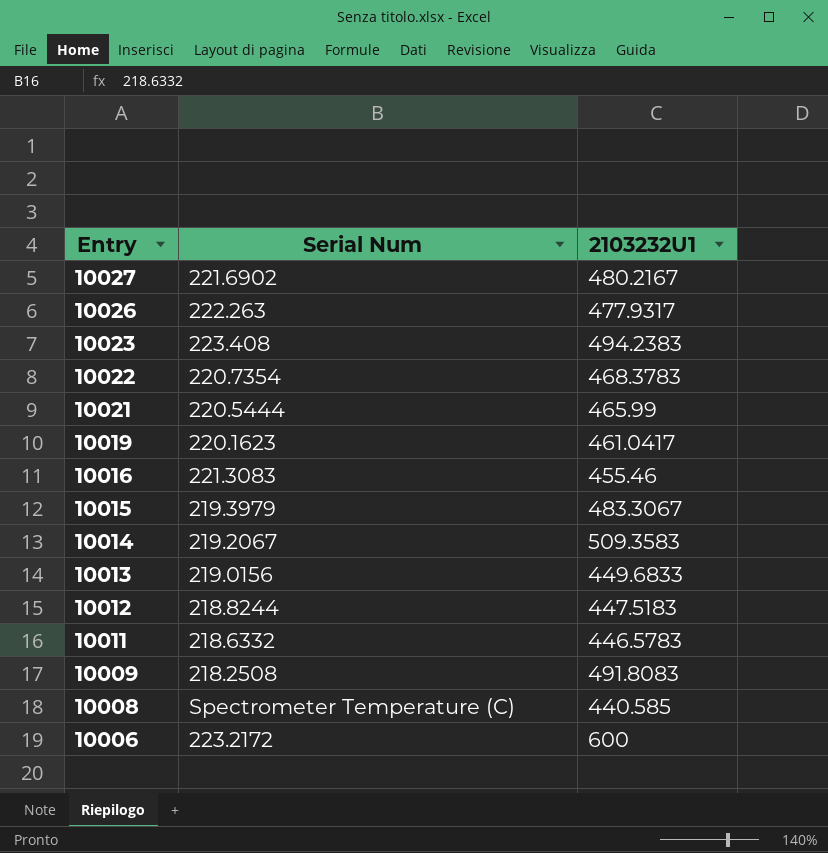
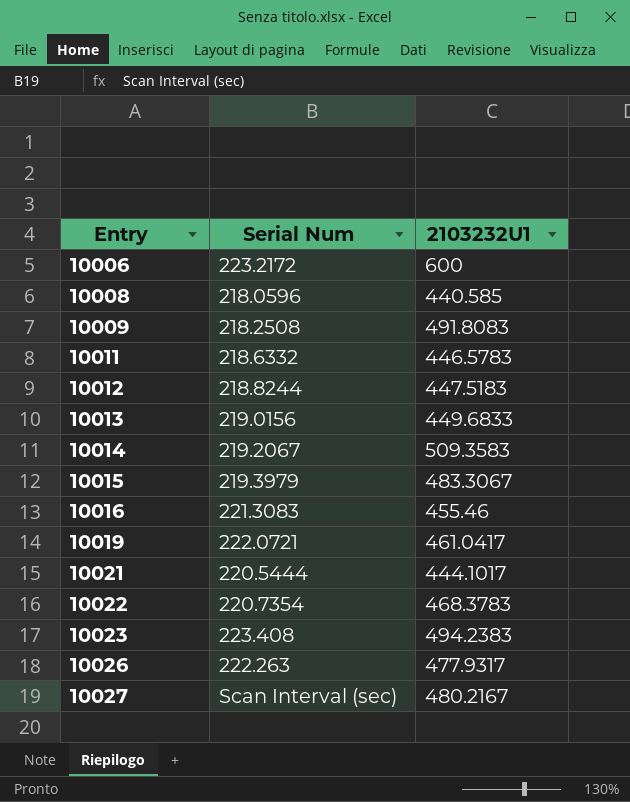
row order: Entry descending -> Entry ascending
10008 | Serial Num: Spectrometer Temperature (C) -> 218.0596
10019 | Serial Num: 220.1623 -> 222.0721
10021 | 2103232U1: 465.99 -> 444.1017
10027 | Serial Num: 221.6902 -> Scan Interval (sec)

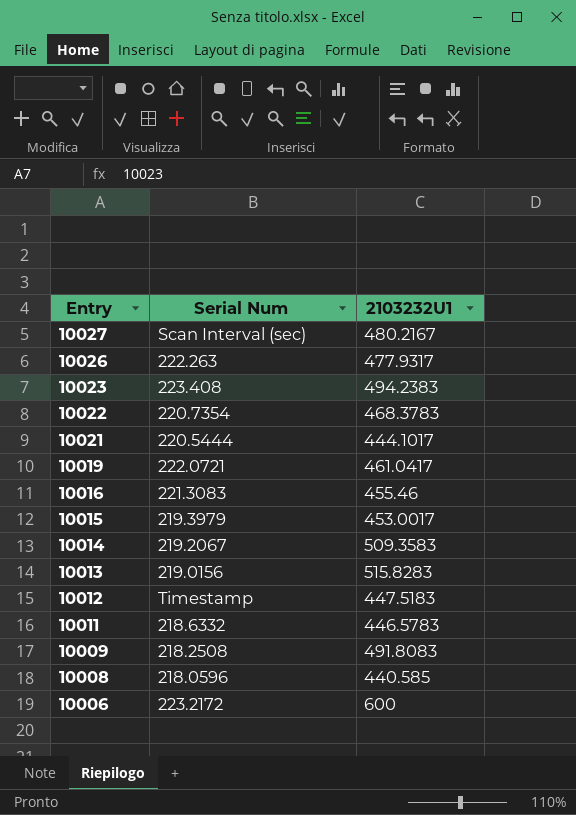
row order: Entry ascending -> Entry descending
10015 | 2103232U1: 483.3067 -> 453.0017
10013 | 2103232U1: 449.6833 -> 515.8283
10012 | Serial Num: 218.8244 -> Timestamp

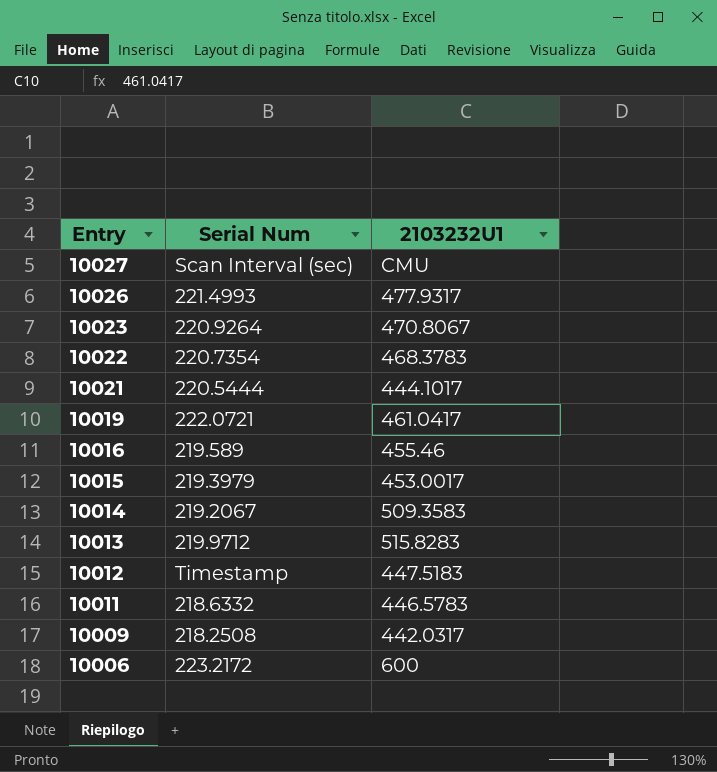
row 10008: 218.0596 | 440.585 -> none
10027 | 2103232U1: 480.2167 -> CMU
10026 | Serial Num: 222.263 -> 221.4993
10023 | Serial Num: 223.408 -> 220.9264
10023 | 2103232U1: 494.2383 -> 470.8067
10016 | Serial Num: 221.3083 -> 219.589
10013 | Serial Num: 219.0156 -> 219.9712
10009 | 2103232U1: 491.8083 -> 442.0317

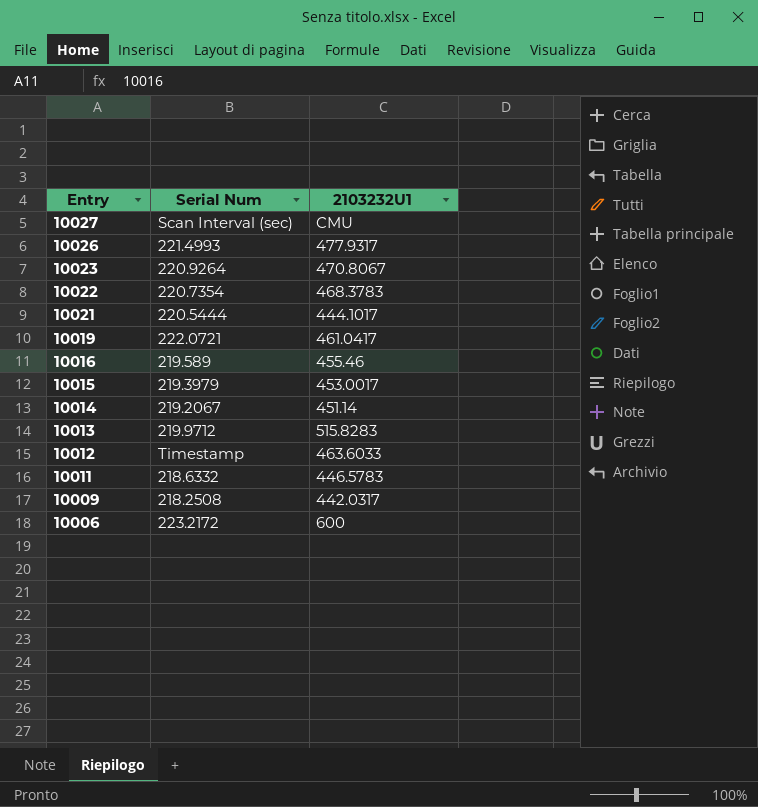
10014 | 2103232U1: 509.3583 -> 451.14
10012 | 2103232U1: 447.5183 -> 463.6033

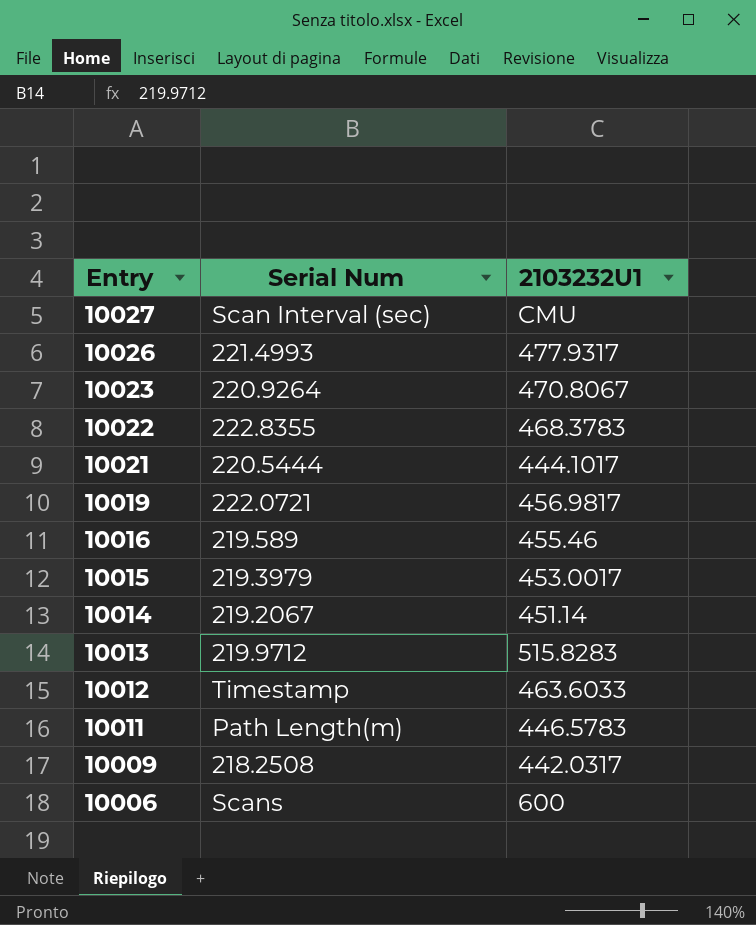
10022 | Serial Num: 220.7354 -> 222.8355
10019 | 2103232U1: 461.0417 -> 456.9817
10011 | Serial Num: 218.6332 -> Path Length(m)
10006 | Serial Num: 223.2172 -> Scans

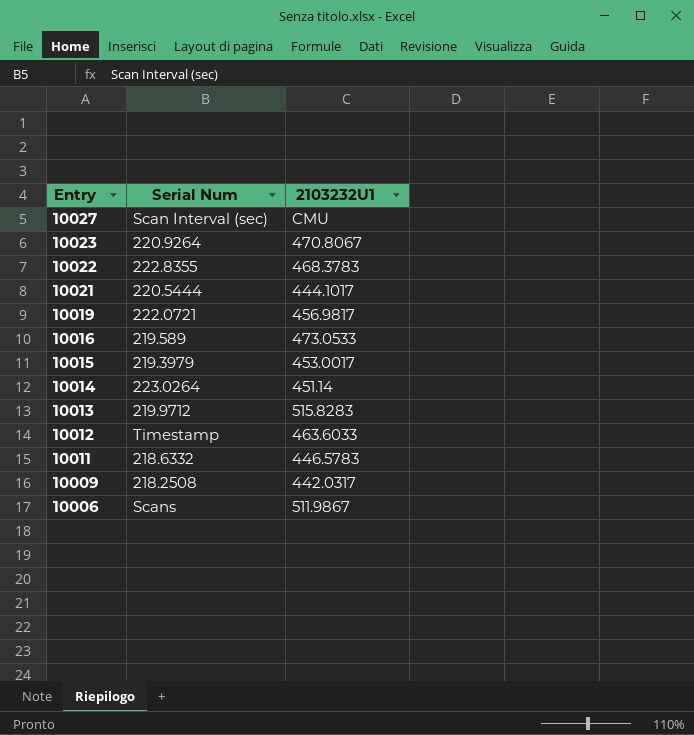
row 10026: 221.4993 | 477.9317 -> none
10016 | 2103232U1: 455.46 -> 473.0533
10014 | Serial Num: 219.2067 -> 223.0264
10011 | Serial Num: Path Length(m) -> 218.6332
10006 | 2103232U1: 600 -> 511.9867

